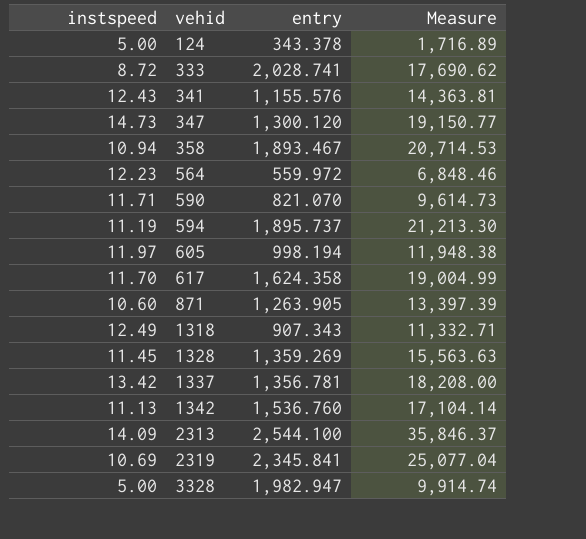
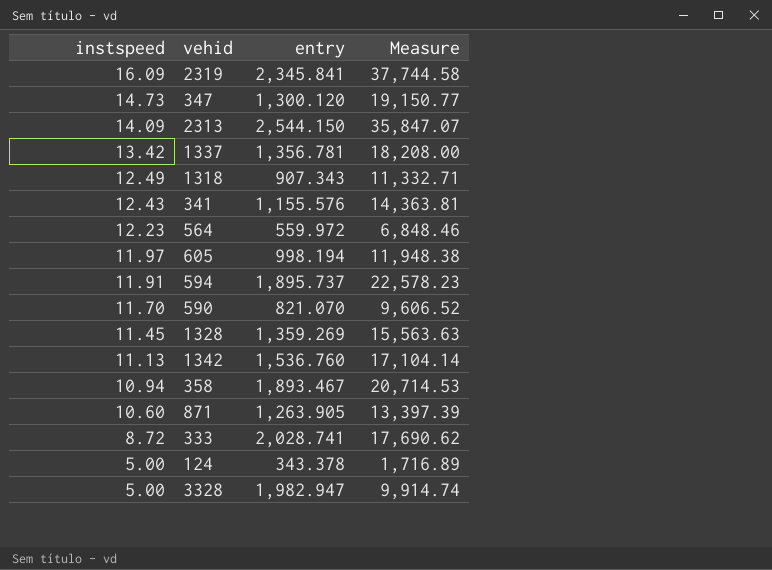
row order: vehid ascending -> instspeed descending
row 617: 11.70 | 1,624.358 | 19,004.99 -> none
2319 | instspeed: 10.69 -> 16.09
2319 | Measure: 25,077.04 -> 37,744.58
2313 | entry: 2,544.100 -> 2,544.150
2313 | Measure: 35,846.37 -> 35,847.07
594 | instspeed: 11.19 -> 11.91
594 | Measure: 21,213.30 -> 22,578.23
590 | instspeed: 11.71 -> 11.70
590 | Measure: 9,614.73 -> 9,606.52

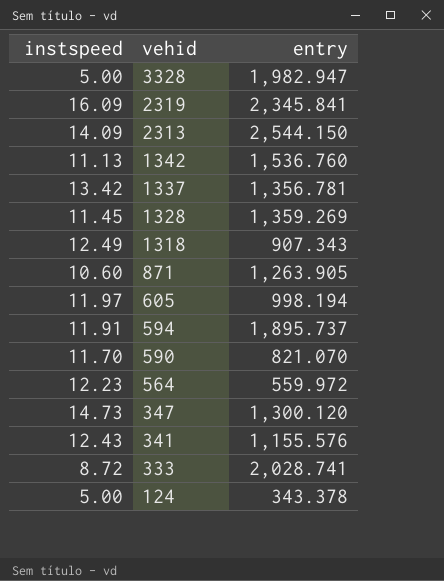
row order: instspeed descending -> vehid descending
column Measure | formula: [instspeed] * [entry] -> none
row 358: 10.94 | 1,893.467 | 20,714.53 -> none

